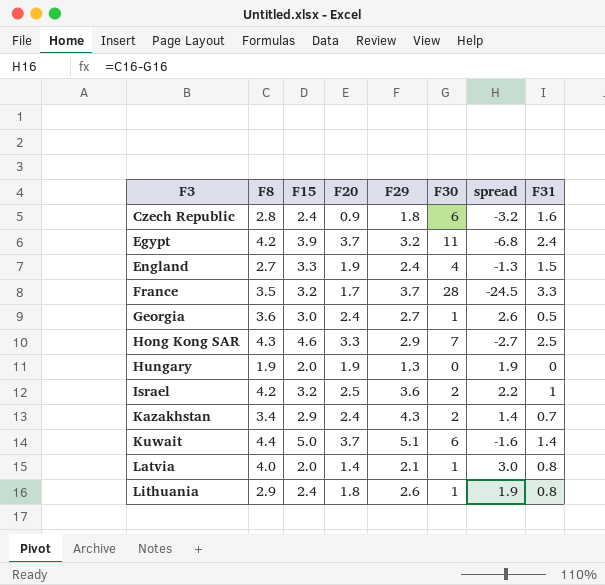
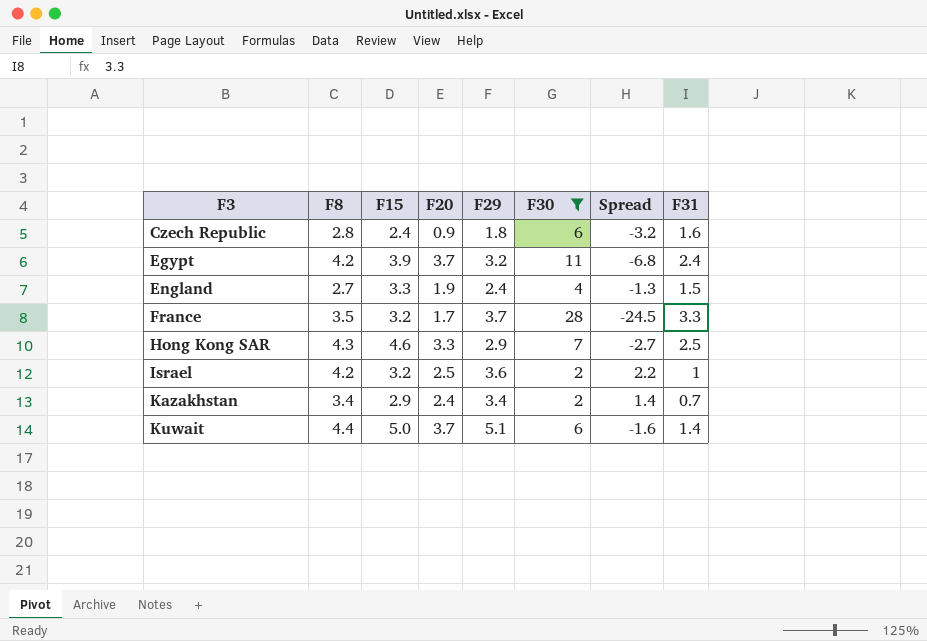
filter: none -> F30 >= 2
column name: spread -> Spread
Kazakhstan | F29: 4.3 -> 3.4

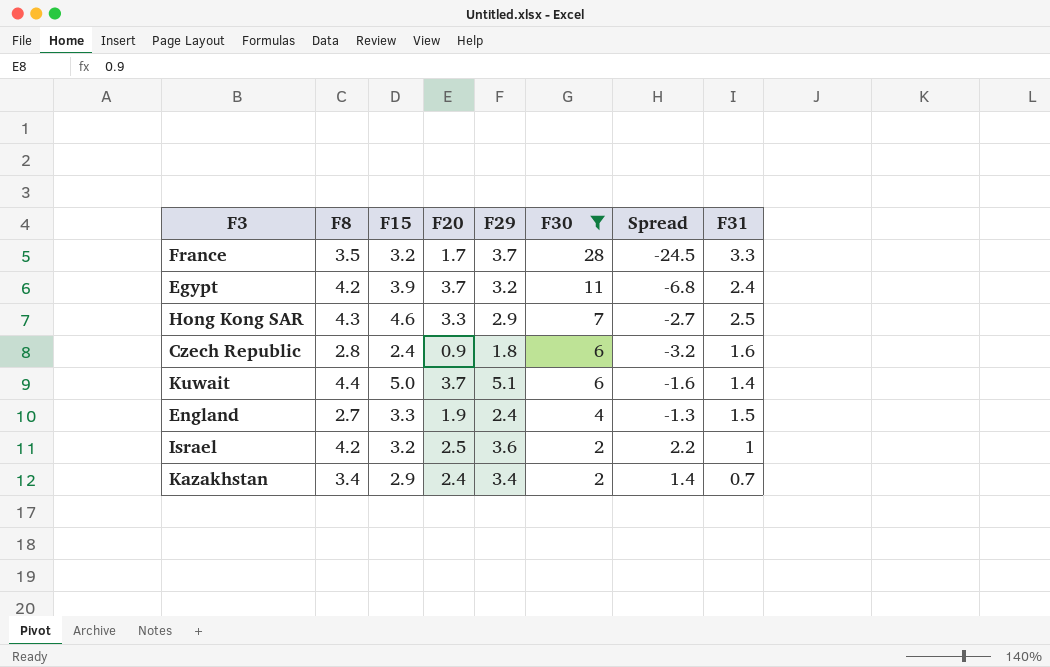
row order: F3 ascending -> F30 descending

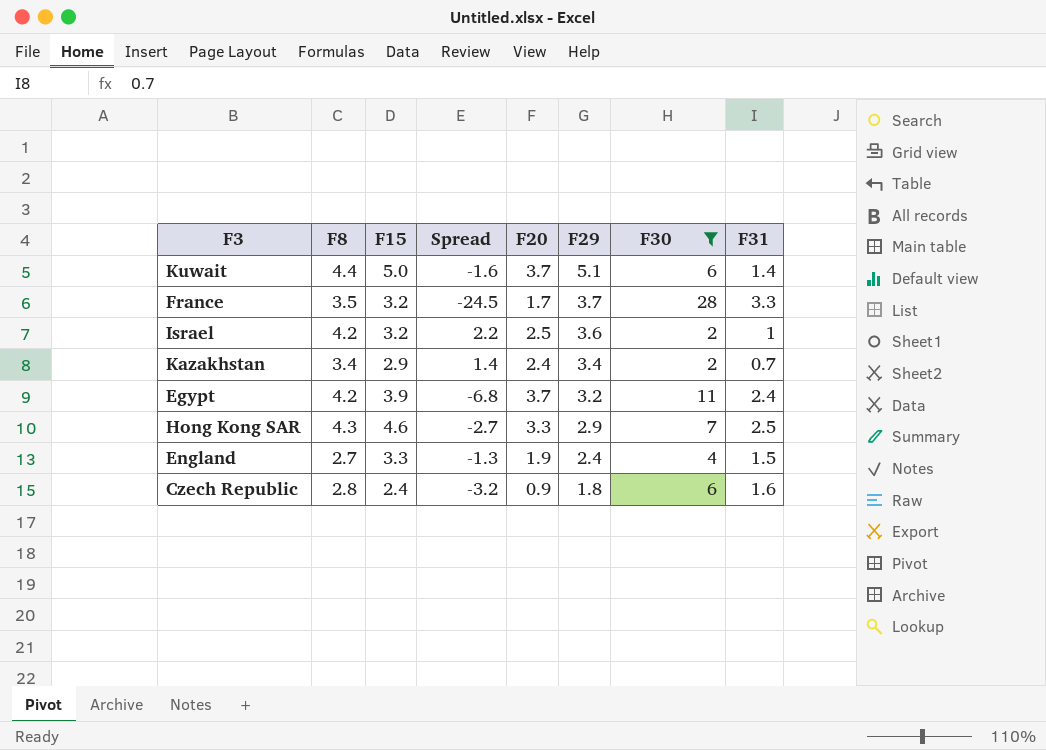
row order: F30 descending -> F29 descending
column Spread | position: 7 -> 4

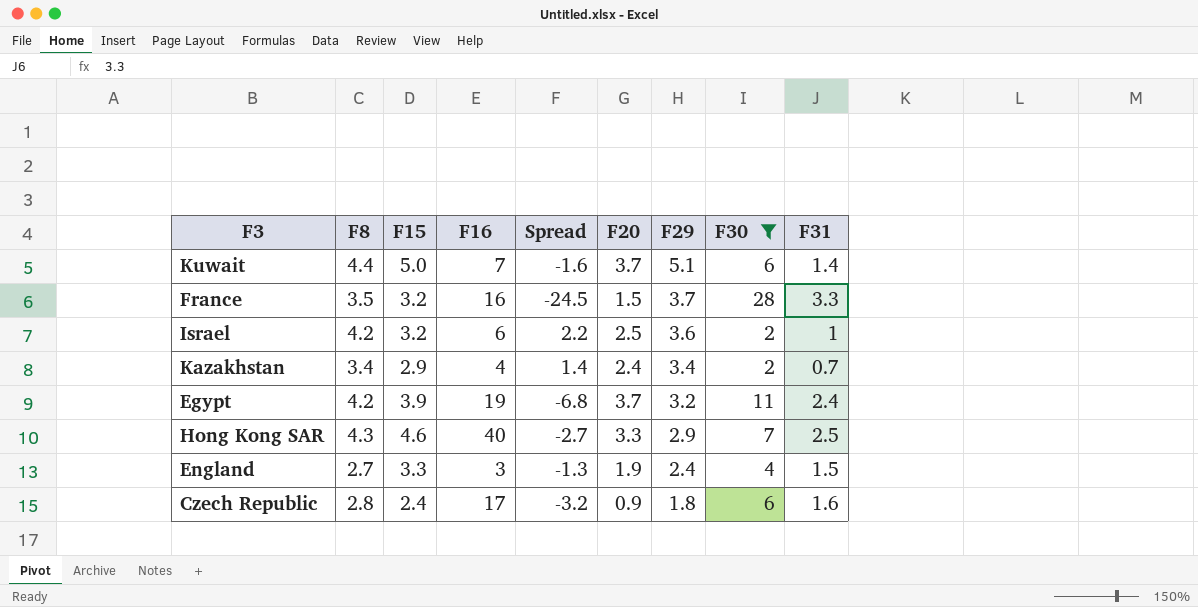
column F16 | position: none -> 4
France | F20: 1.7 -> 1.5

